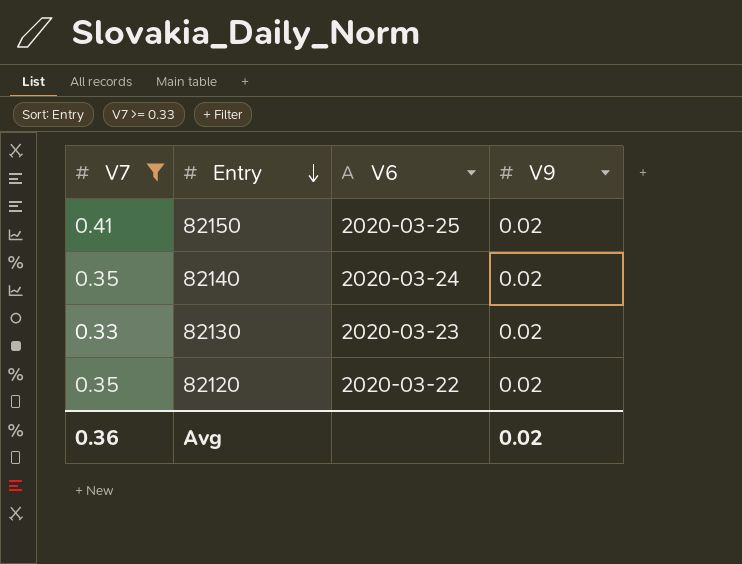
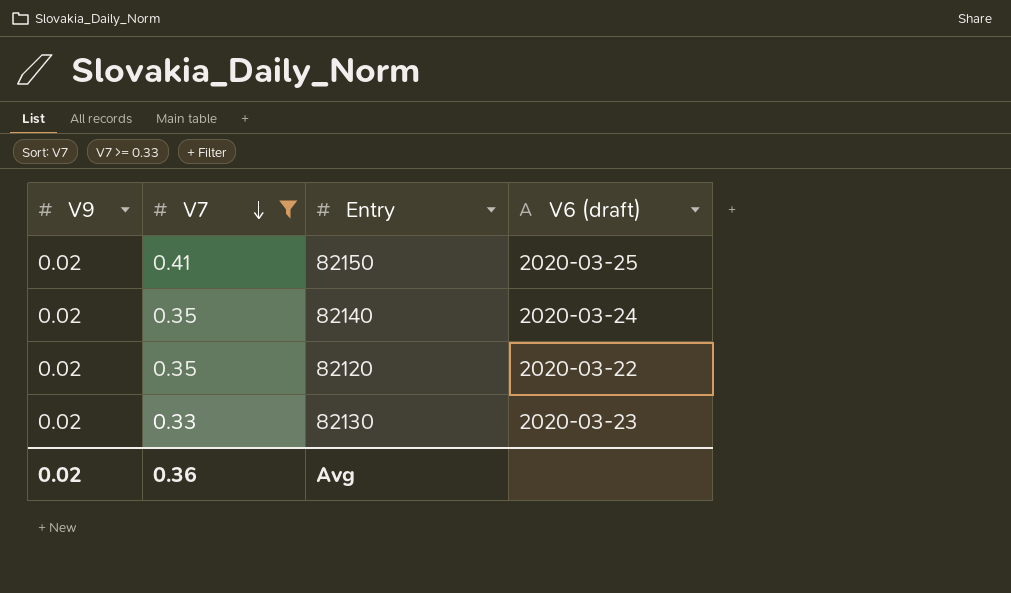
row order: Entry descending -> V7 descending
column V9 | position: 4 -> 1
column name: V6 -> V6 (draft)

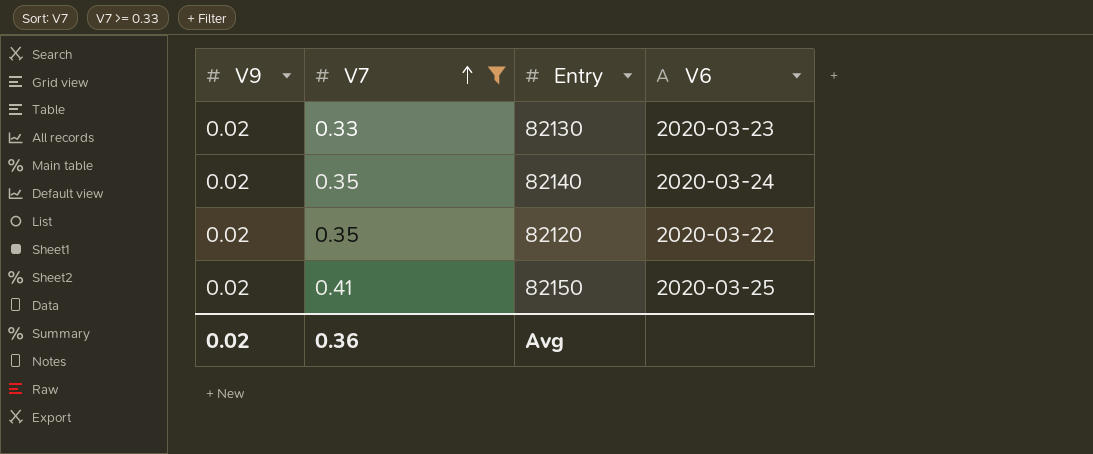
row order: V7 descending -> V7 ascending
column name: V6 (draft) -> V6

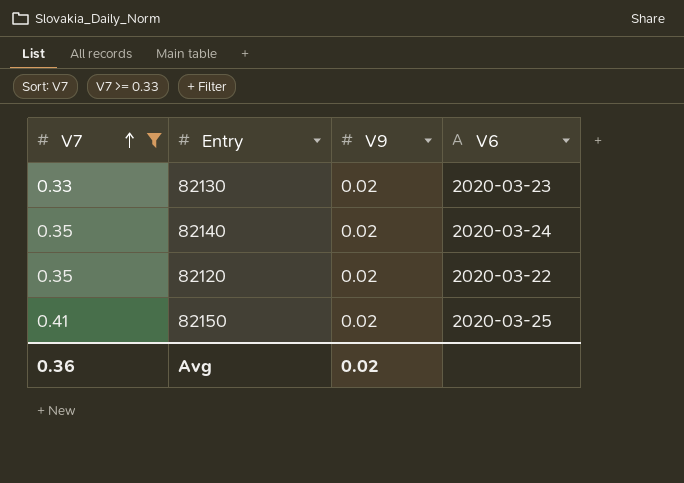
column V9 | position: 1 -> 3

